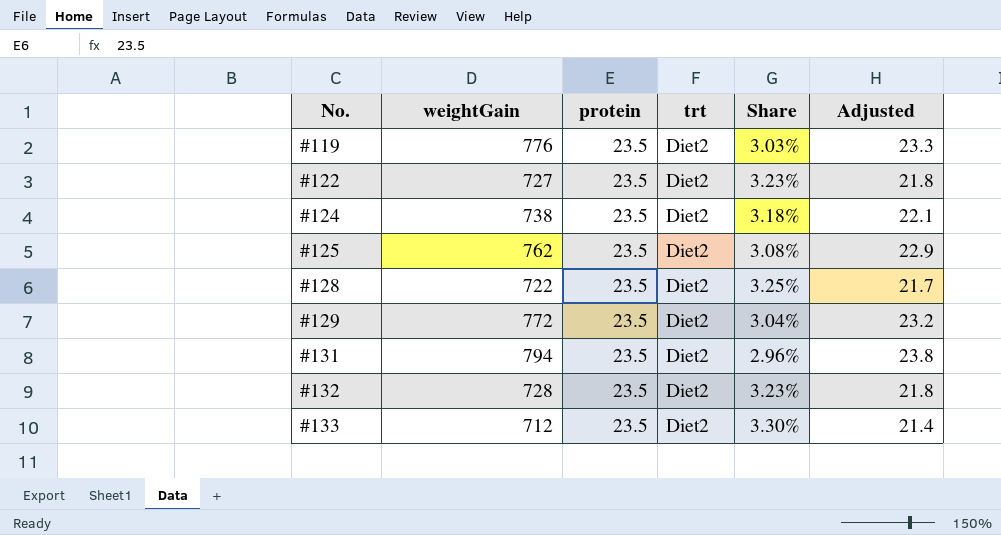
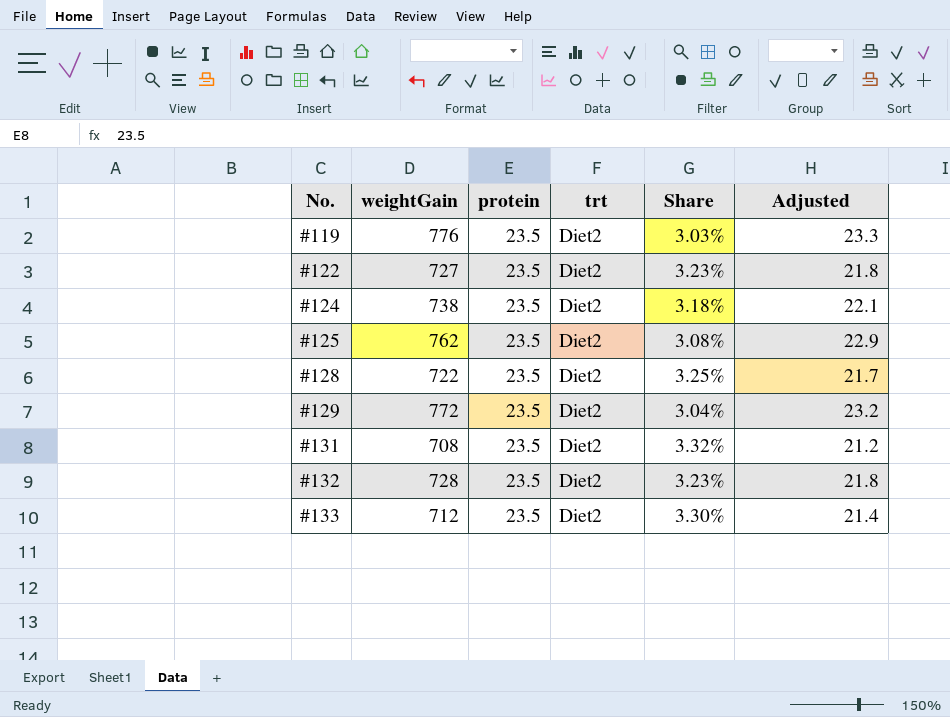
#131 | weightGain: 794 -> 708
#131 | Share: 2.96% -> 3.32%
#131 | Adjusted: 23.8 -> 21.2

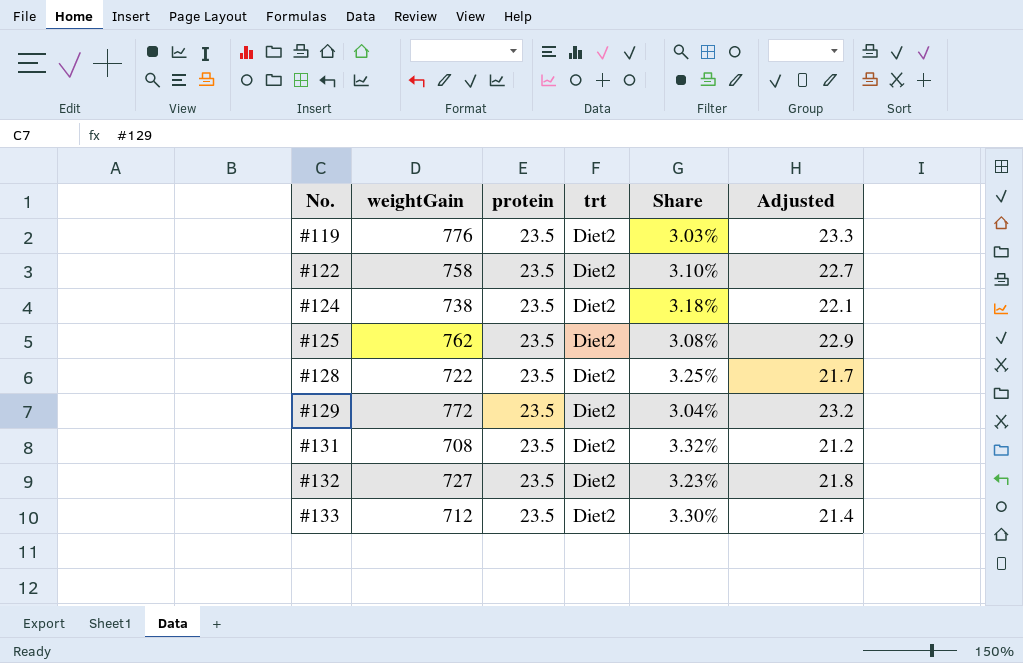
#122 | weightGain: 727 -> 758
#122 | Share: 3.23% -> 3.10%
#122 | Adjusted: 21.8 -> 22.7
#132 | weightGain: 728 -> 727

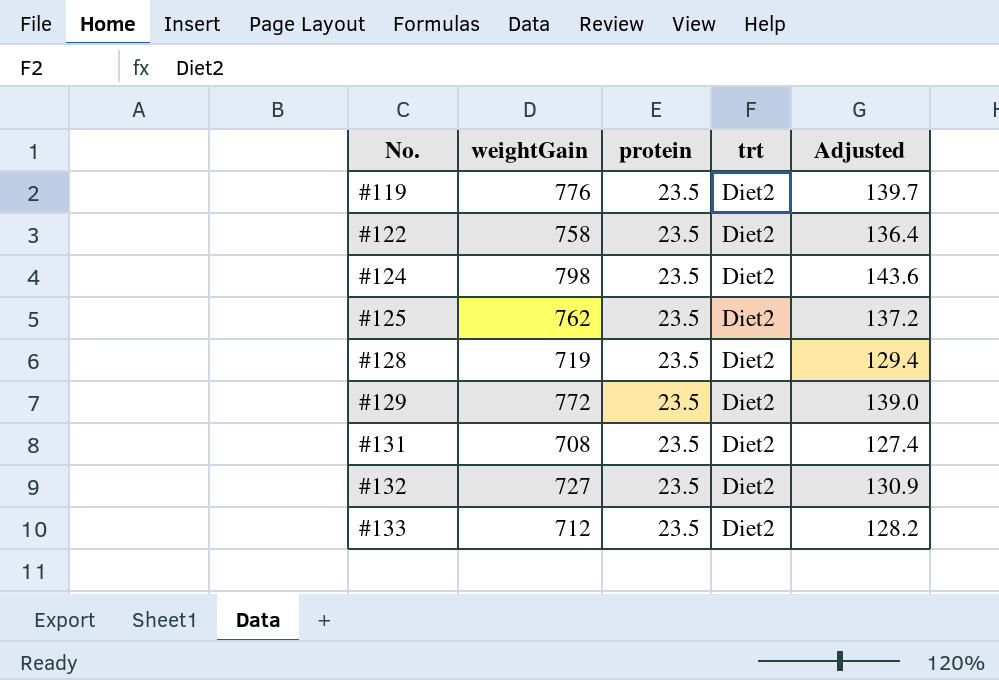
column Share | formula: [protein] / [weightGain] -> none
column Adjusted | formula: [weightGain] * 0.03 -> [weightGain] * 0.18
#124 | weightGain: 738 -> 798
#128 | weightGain: 722 -> 719

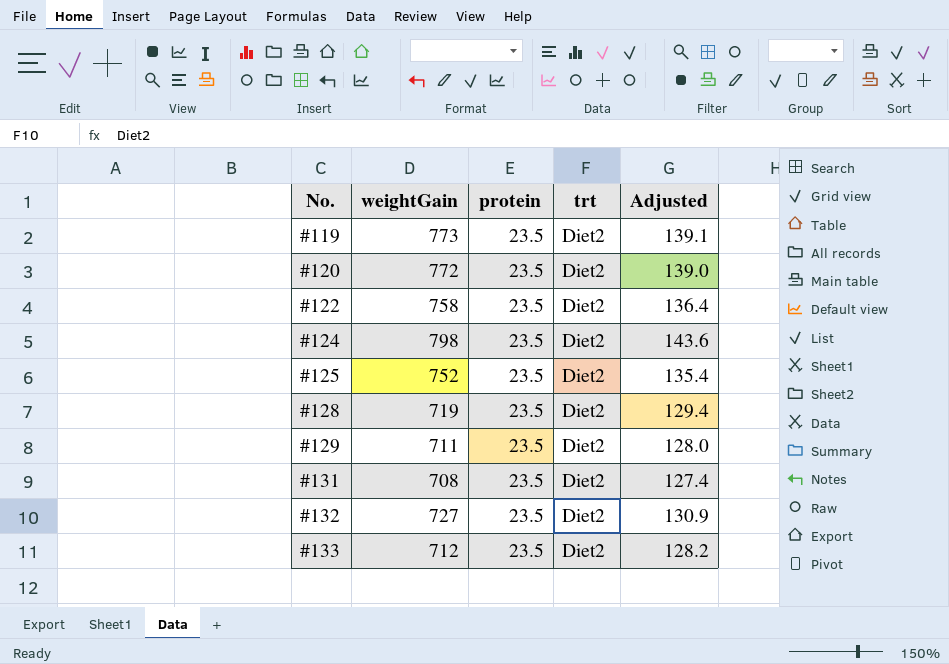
#119 | weightGain: 776 -> 773
#119 | Adjusted: 139.7 -> 139.1
row #120: none -> 772 | 23.5 | Diet2 | 139.0
#125 | weightGain: 762 -> 752
#125 | Adjusted: 137.2 -> 135.4
#129 | weightGain: 772 -> 711
#129 | Adjusted: 139.0 -> 128.0

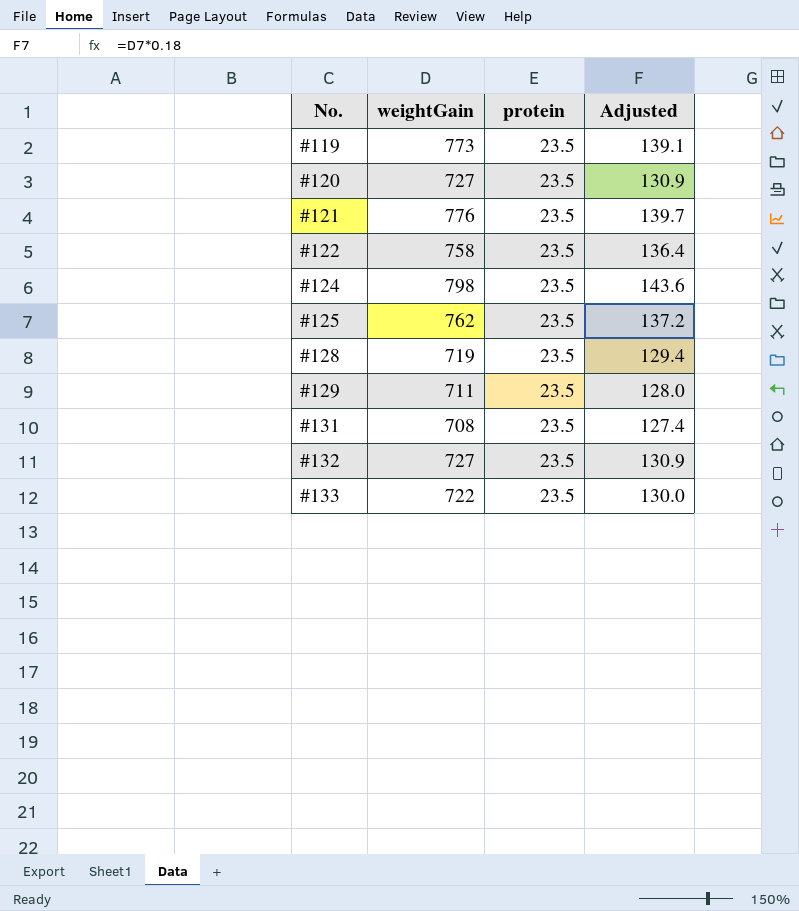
column trt | position: 4 -> none
#120 | weightGain: 772 -> 727
#120 | Adjusted: 139.0 -> 130.9
row #121: none -> 776 | 23.5 | 139.7
#125 | weightGain: 752 -> 762
#125 | Adjusted: 135.4 -> 137.2
#133 | weightGain: 712 -> 722
#133 | Adjusted: 128.2 -> 130.0

